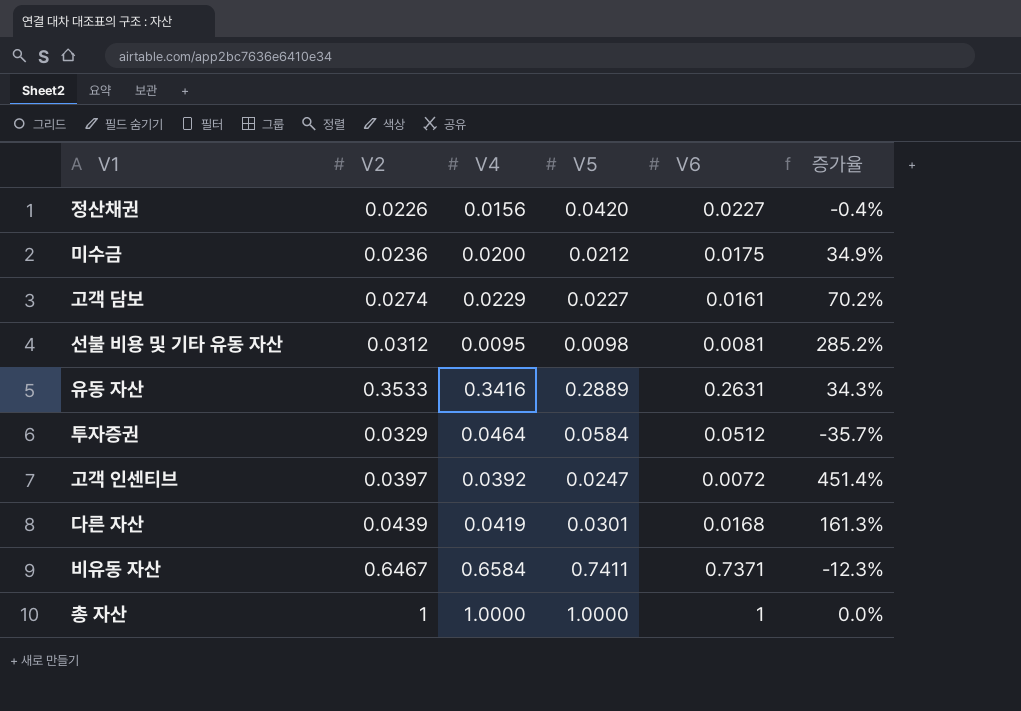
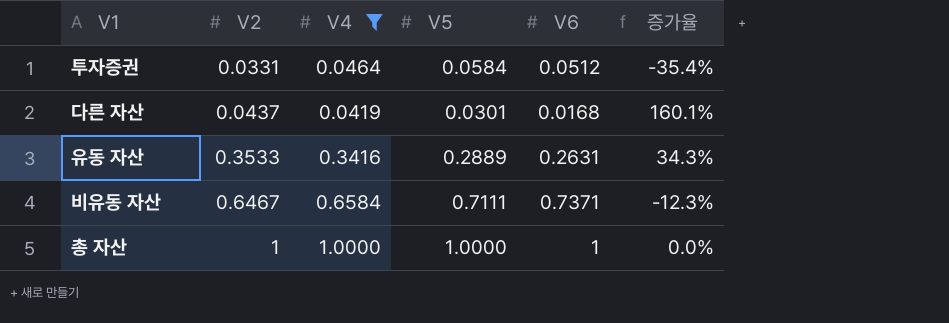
filter: none -> V4 >= 0.0419
row order: none -> V2 ascending
투자증권 | V2: 0.0329 -> 0.0331
투자증권 | 증가율: -35.7% -> -35.4%
다른 자산 | V2: 0.0439 -> 0.0437
다른 자산 | 증가율: 161.3% -> 160.1%
비유동 자산 | V5: 0.7411 -> 0.7111

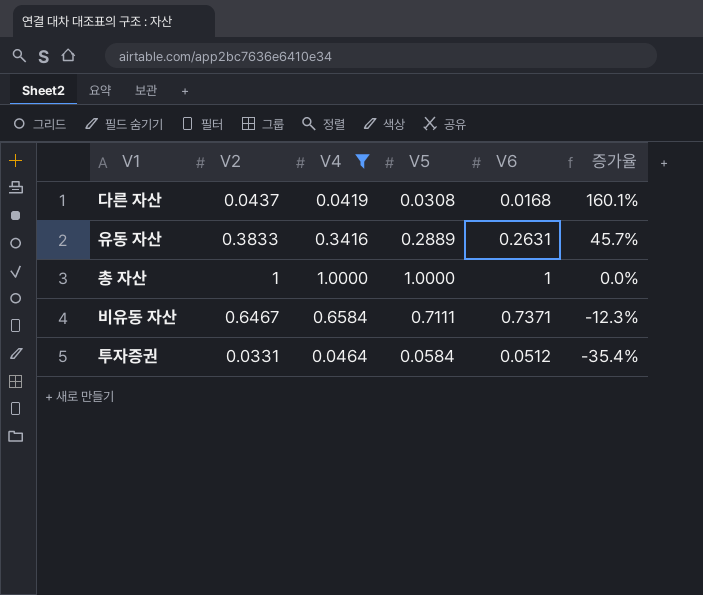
row order: V2 ascending -> 증가율 descending
다른 자산 | V5: 0.0301 -> 0.0308
유동 자산 | V2: 0.3533 -> 0.3833
유동 자산 | 증가율: 34.3% -> 45.7%

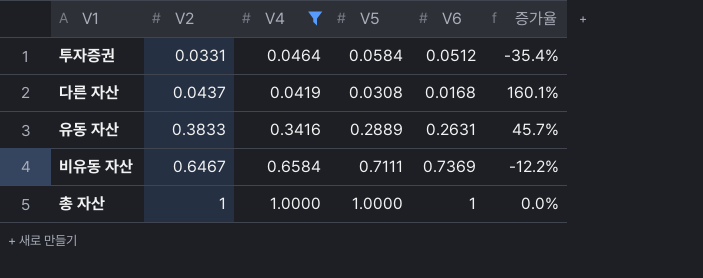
row order: 증가율 descending -> V2 ascending
비유동 자산 | V6: 0.7371 -> 0.7369
비유동 자산 | 증가율: -12.3% -> -12.2%

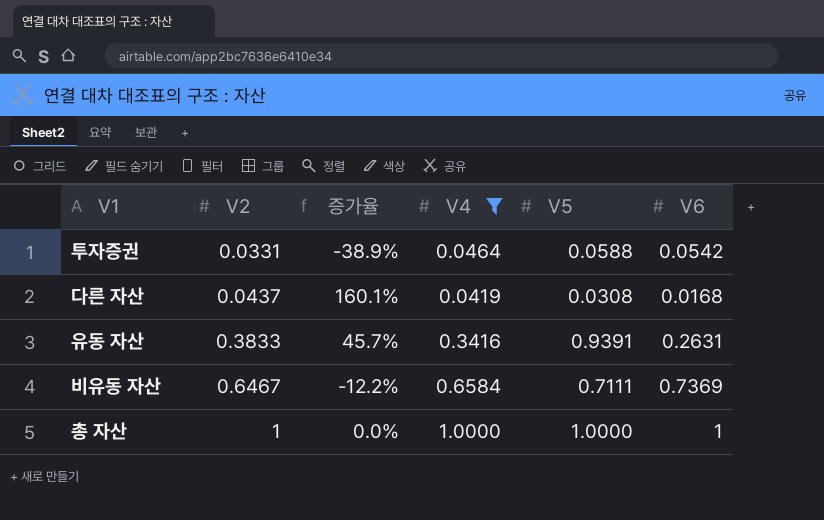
column 증가율 | position: 6 -> 3
투자증권 | 증가율: -35.4% -> -38.9%
투자증권 | V5: 0.0584 -> 0.0588
투자증권 | V6: 0.0512 -> 0.0542
유동 자산 | V5: 0.2889 -> 0.9391

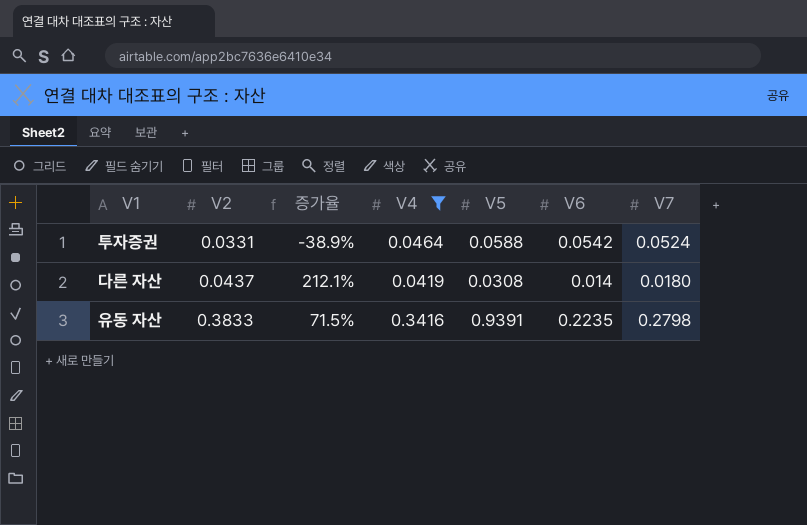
column V7 | position: none -> 7
row 비유동 자산: 0.6467 | -12.2% | 0.6584 | 0.7111 | 0.7369 -> none
row 총 자산: 1 | 0.0% | 1.0000 | 1.0000 | 1 -> none
다른 자산 | 증가율: 160.1% -> 212.1%
다른 자산 | V6: 0.0168 -> 0.014
유동 자산 | 증가율: 45.7% -> 71.5%
유동 자산 | V6: 0.2631 -> 0.2235

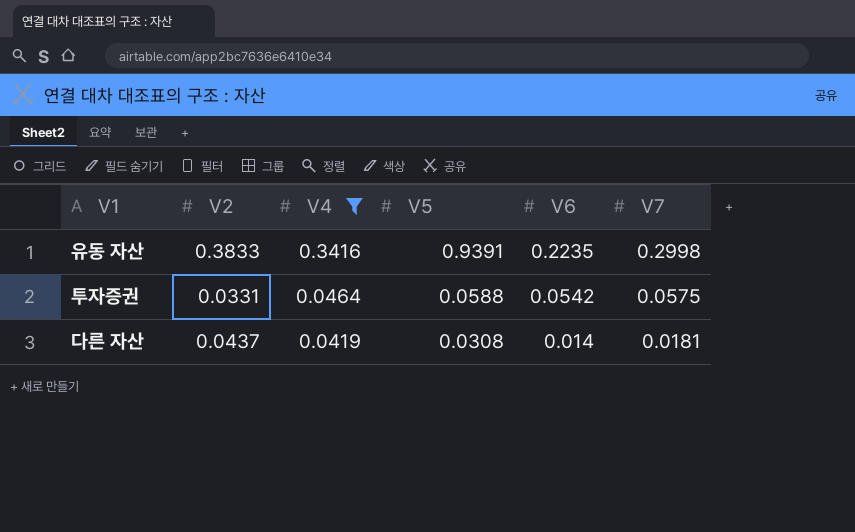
row order: V2 ascending -> V4 descending
column 증가율 | formula: ([V2] - [V6]) / [V6] -> none
유동 자산 | V7: 0.2798 -> 0.2998
투자증권 | V7: 0.0524 -> 0.0575
다른 자산 | V7: 0.0180 -> 0.0181

